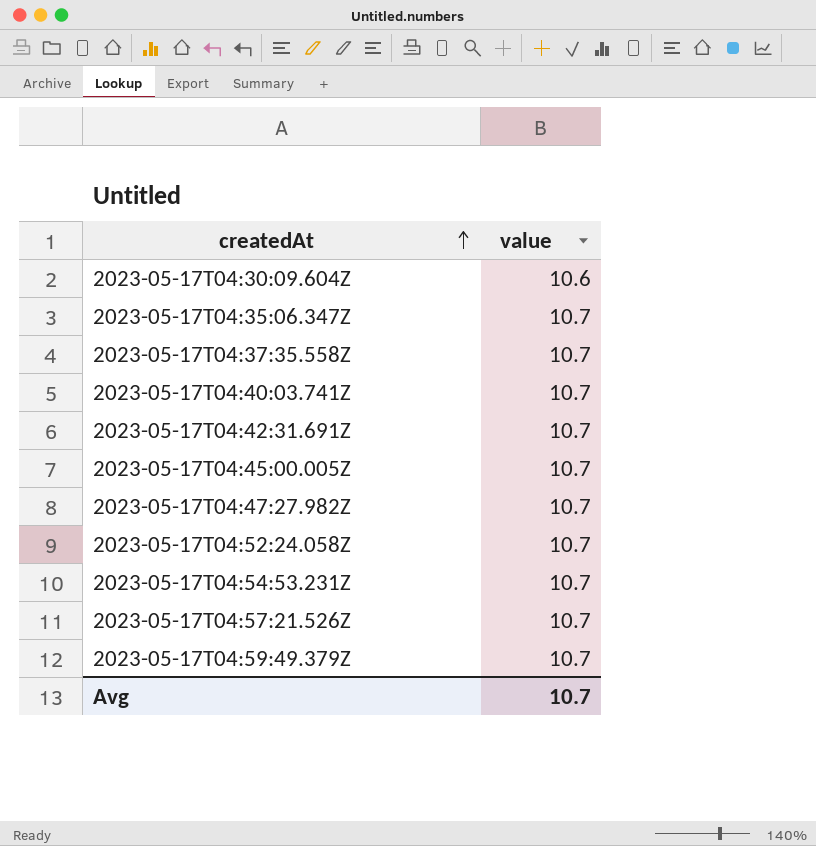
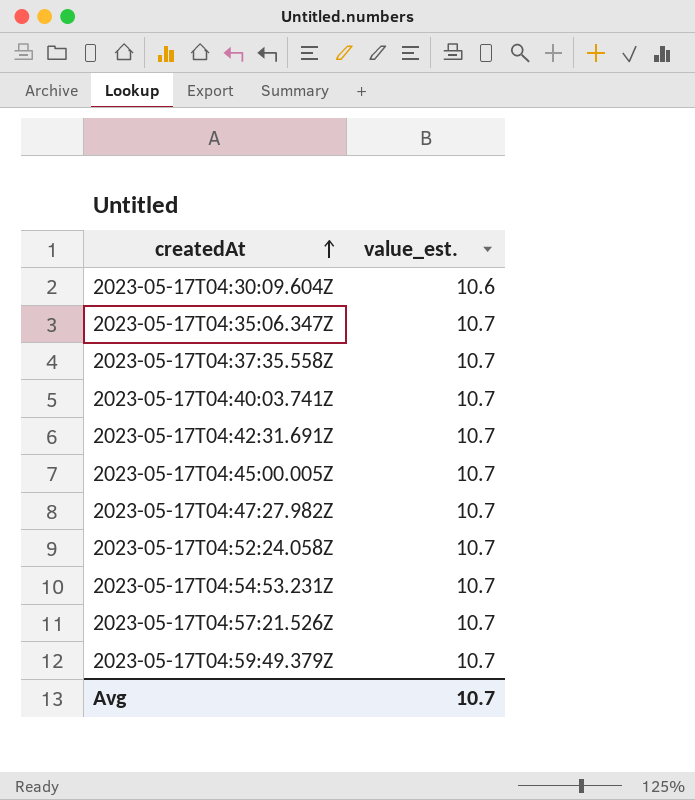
column name: value -> value_est.

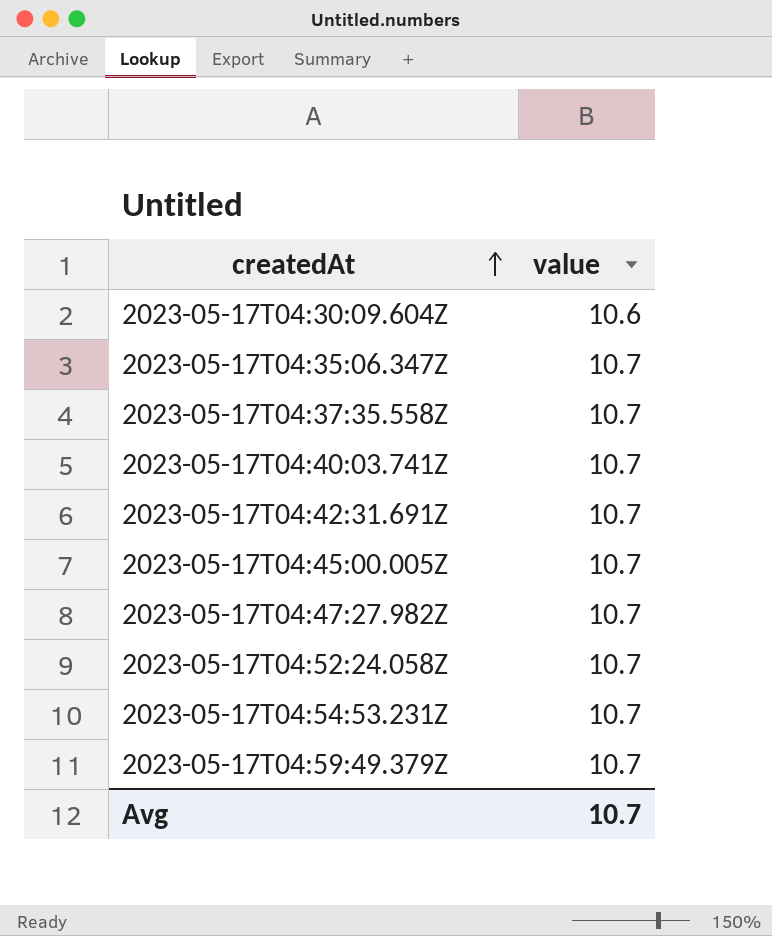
column name: value_est. -> value
row 2023-05-17T04:57:21.526Z: 10.7 -> none

